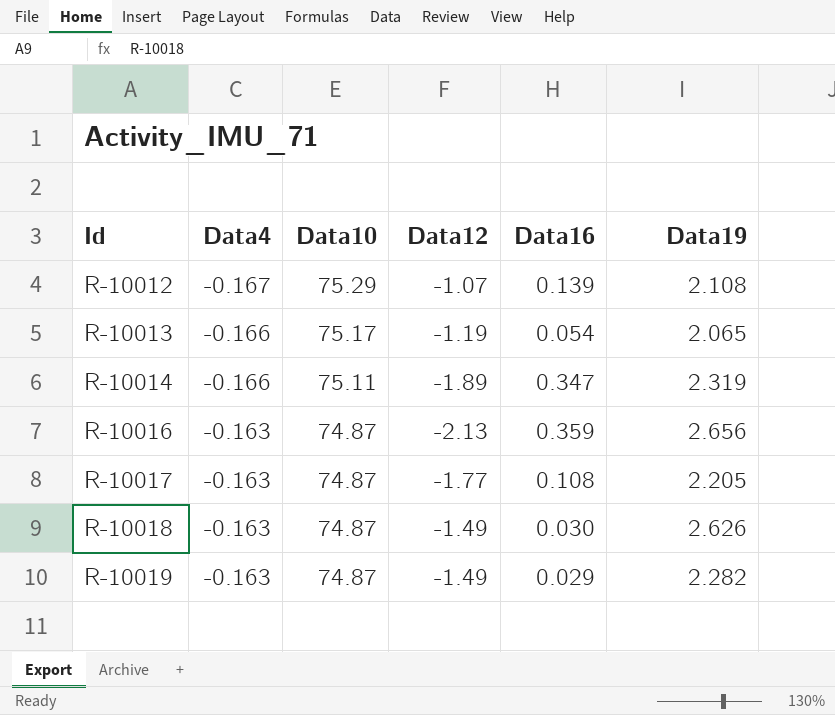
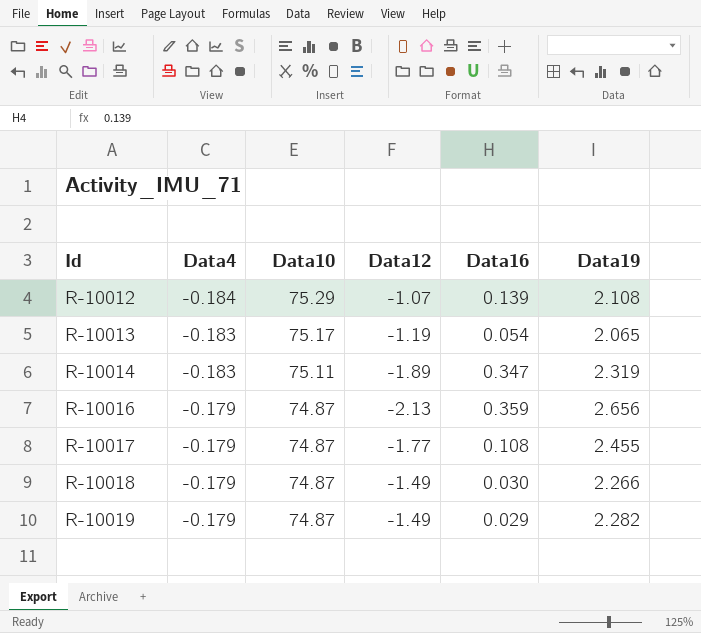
R-10012 | Data4: -0.167 -> -0.184
R-10013 | Data4: -0.166 -> -0.183
R-10014 | Data4: -0.166 -> -0.183
R-10016 | Data4: -0.163 -> -0.179
R-10017 | Data4: -0.163 -> -0.179
R-10017 | Data19: 2.205 -> 2.455
R-10018 | Data4: -0.163 -> -0.179
R-10018 | Data19: 2.626 -> 2.266
R-10019 | Data4: -0.163 -> -0.179

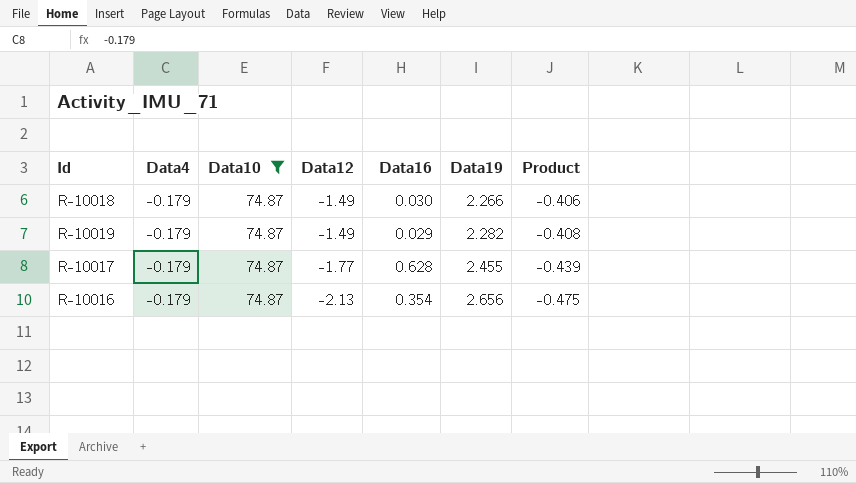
filter: none -> Data10 = 74.87
row order: Id ascending -> Data12 descending
column Product | formula: none -> [Data4] * [Data19]
R-10017 | Data16: 0.108 -> 0.628
R-10016 | Data16: 0.359 -> 0.354

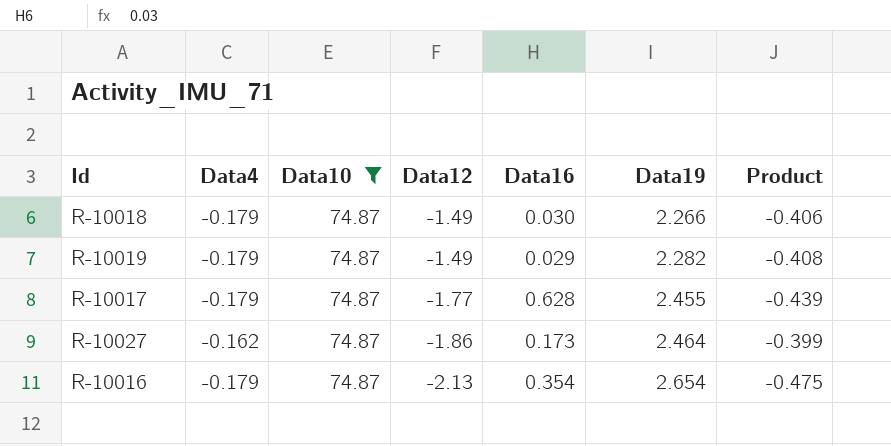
row R-10027: none -> -0.162 | 74.87 | -1.86 | 0.173 | 2.464 | -0.399
R-10016 | Data19: 2.656 -> 2.654

